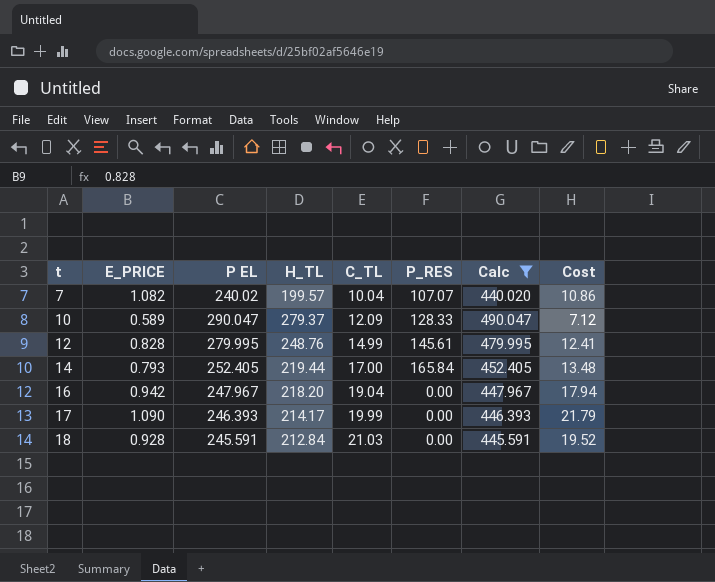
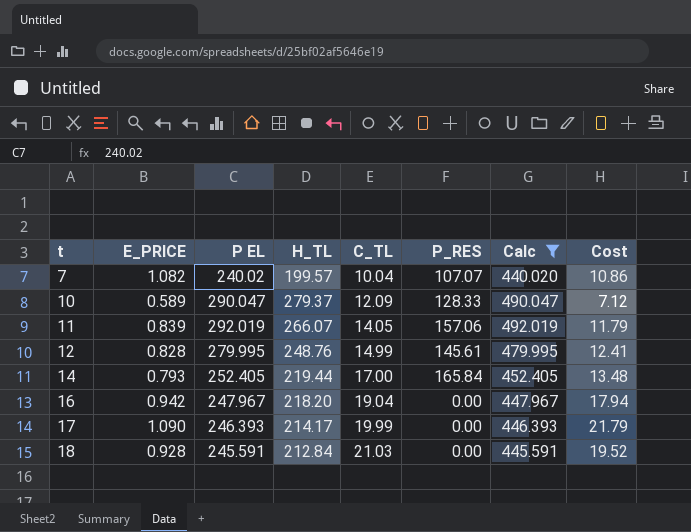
row 11: none -> 0.839 | 292.019 | 266.07 | 14.05 | 157.06 | 492.019 | 11.79

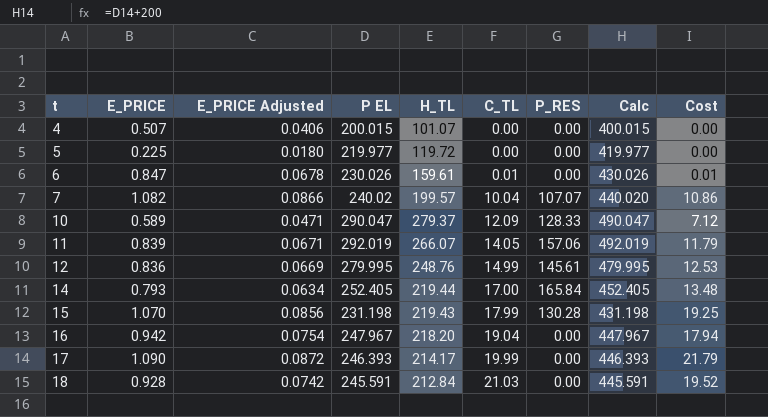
filter: Calc >= 440.020 -> none
column E_PRICE Adjusted | formula: none -> [E_PRICE] * 0.08
12 | E_PRICE: 0.828 -> 0.836
12 | Cost: 12.41 -> 12.53

